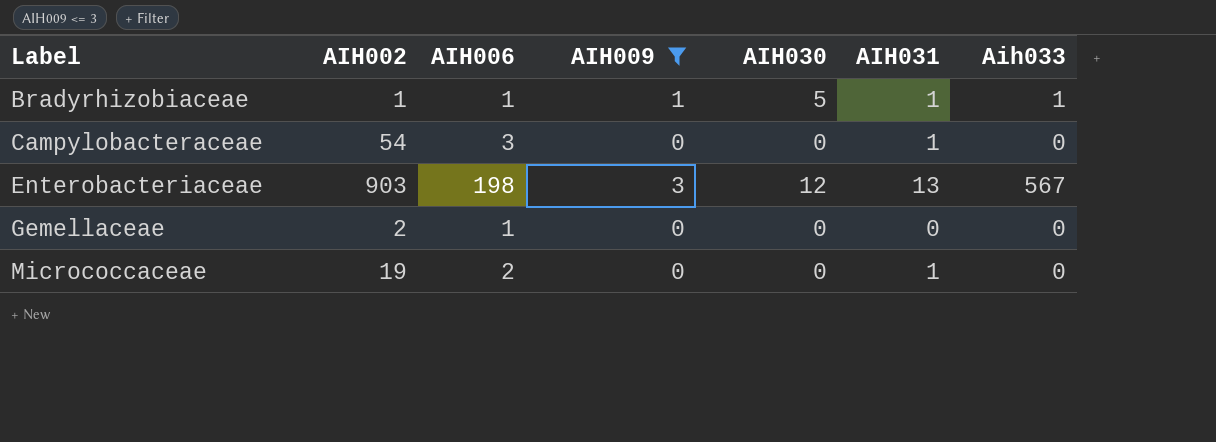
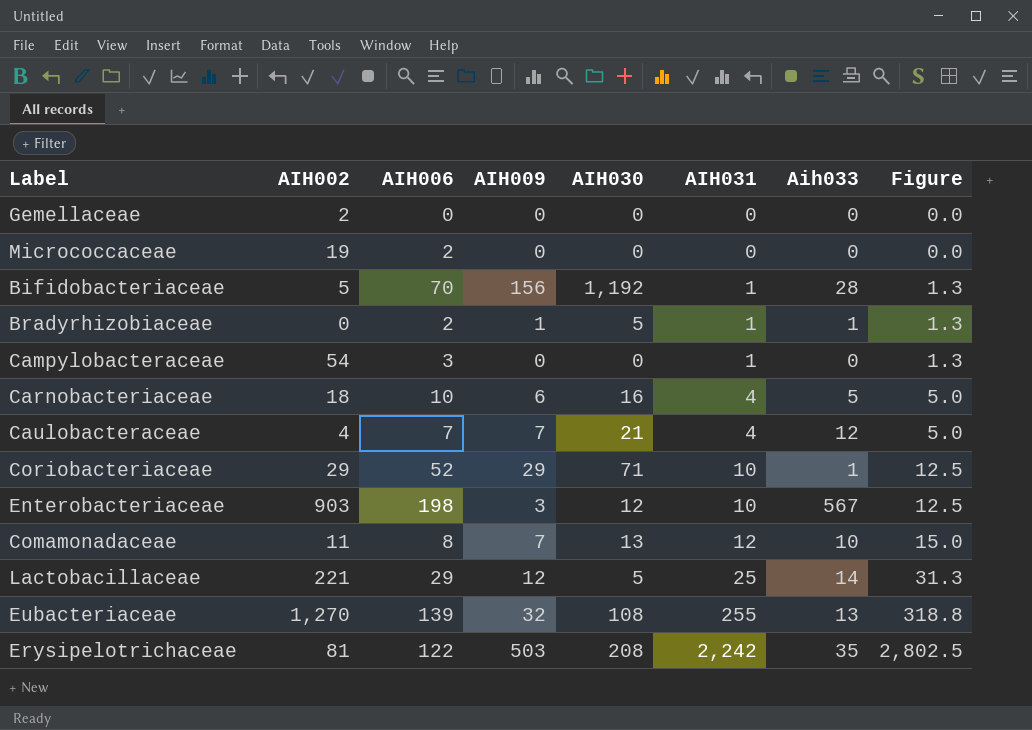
filter: AIH009 <= 3 -> none
row order: Label ascending -> AIH031 ascending
column Figure | formula: none -> [AIH031] * 1.25
Gemellaceae | AIH006: 1 -> 0
Micrococcaceae | AIH031: 1 -> 0
Bradyrhizobiaceae | AIH002: 1 -> 0
Bradyrhizobiaceae | AIH006: 1 -> 2
Enterobacteriaceae | AIH031: 13 -> 10

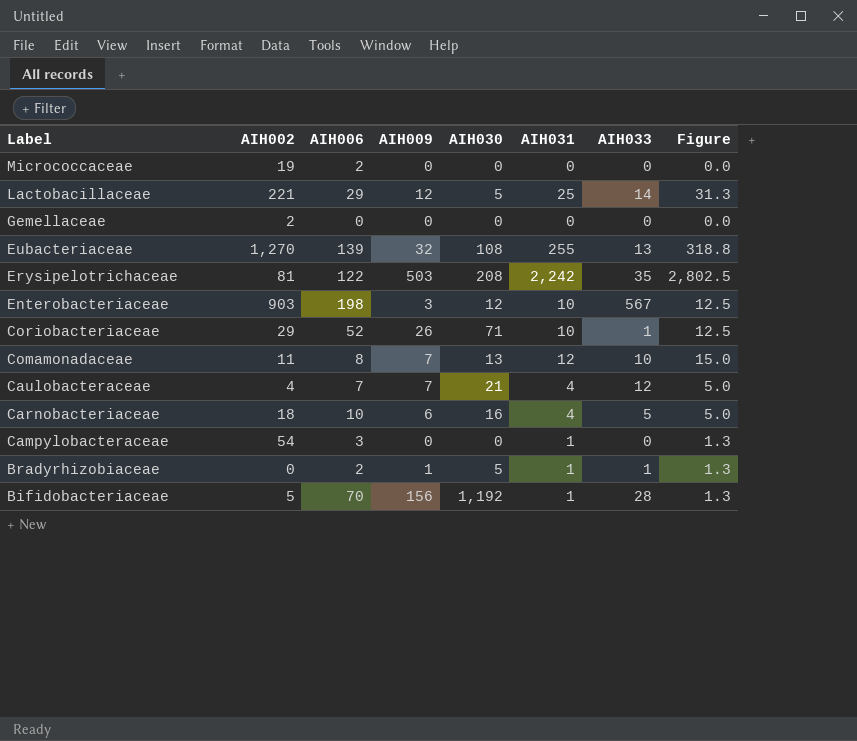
row order: AIH031 ascending -> Label descending
column name: Aih033 -> AIH033
Coriobacteriaceae | AIH009: 29 -> 26

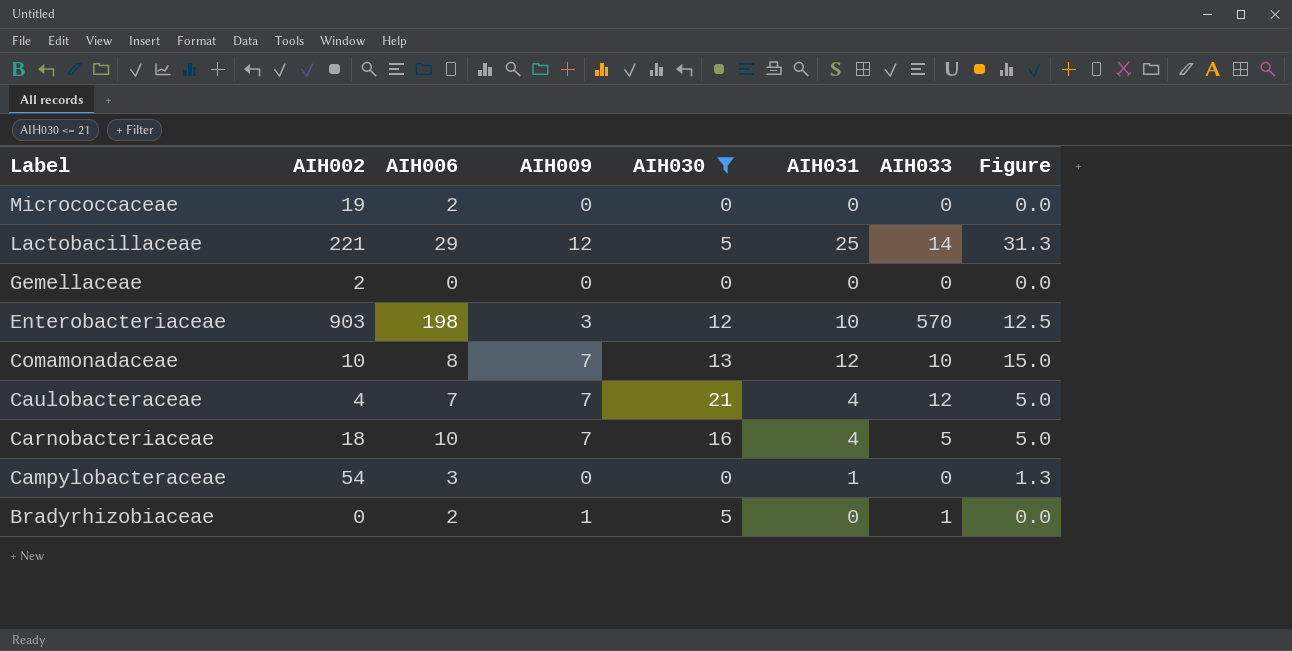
filter: none -> AIH030 <= 21
Enterobacteriaceae | AIH033: 567 -> 570
Comamonadaceae | AIH002: 11 -> 10
Carnobacteriaceae | AIH009: 6 -> 7
Bradyrhizobiaceae | AIH031: 1 -> 0
Bradyrhizobiaceae | Figure: 1.3 -> 0.0

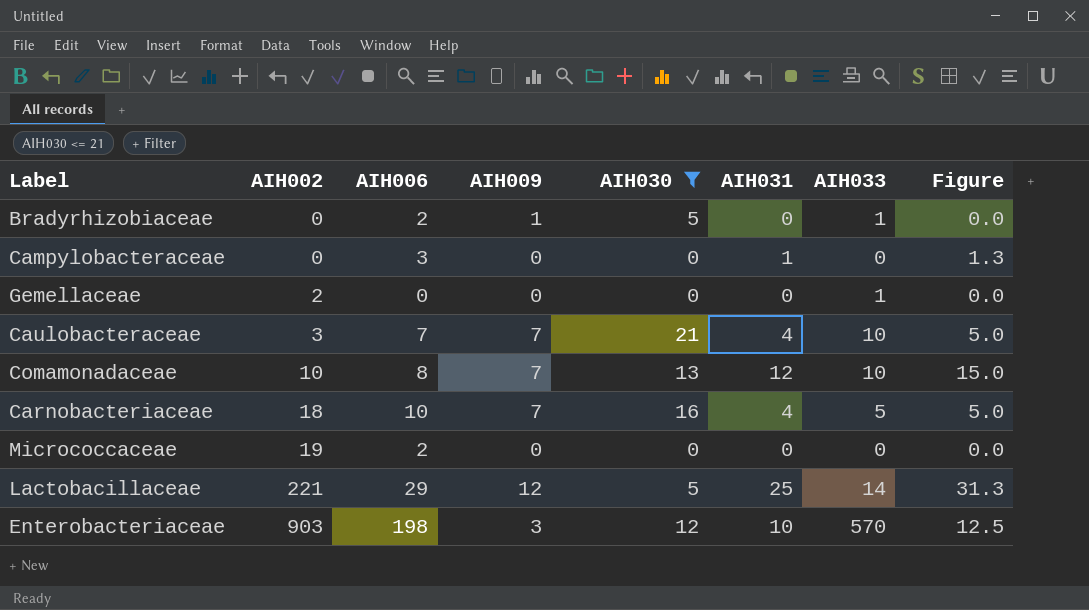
row order: Label descending -> AIH002 ascending
Campylobacteraceae | AIH002: 54 -> 0
Gemellaceae | AIH033: 0 -> 1
Caulobacteraceae | AIH002: 4 -> 3
Caulobacteraceae | AIH033: 12 -> 10

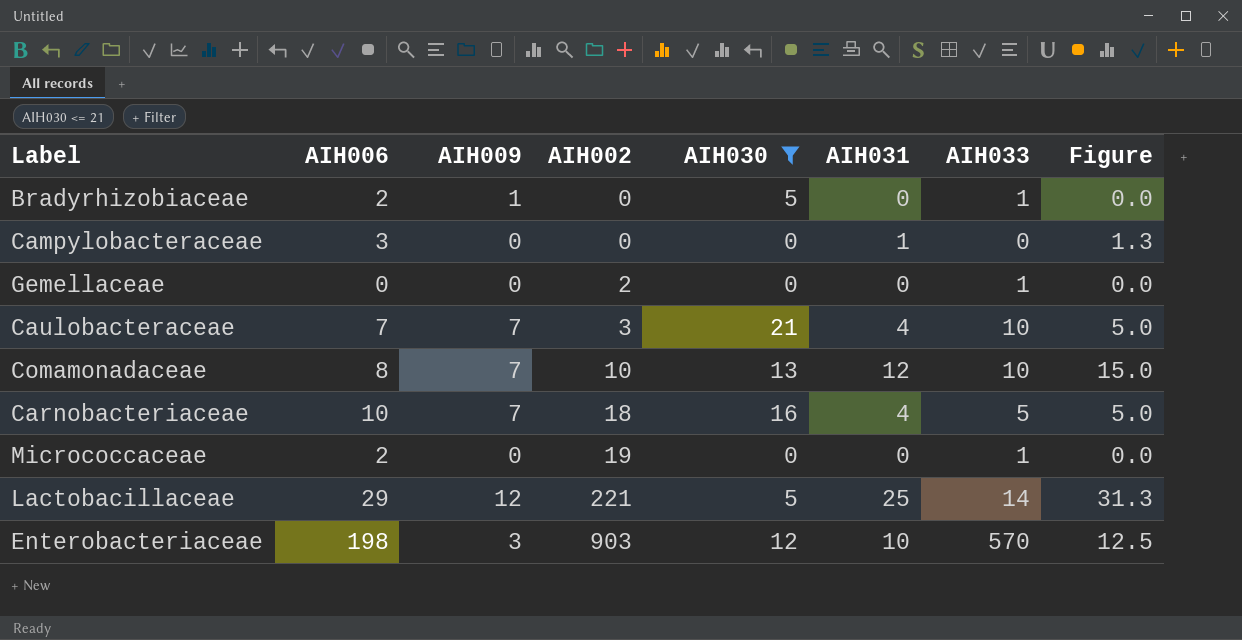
column AIH002 | position: 2 -> 4
Micrococcaceae | AIH033: 0 -> 1

